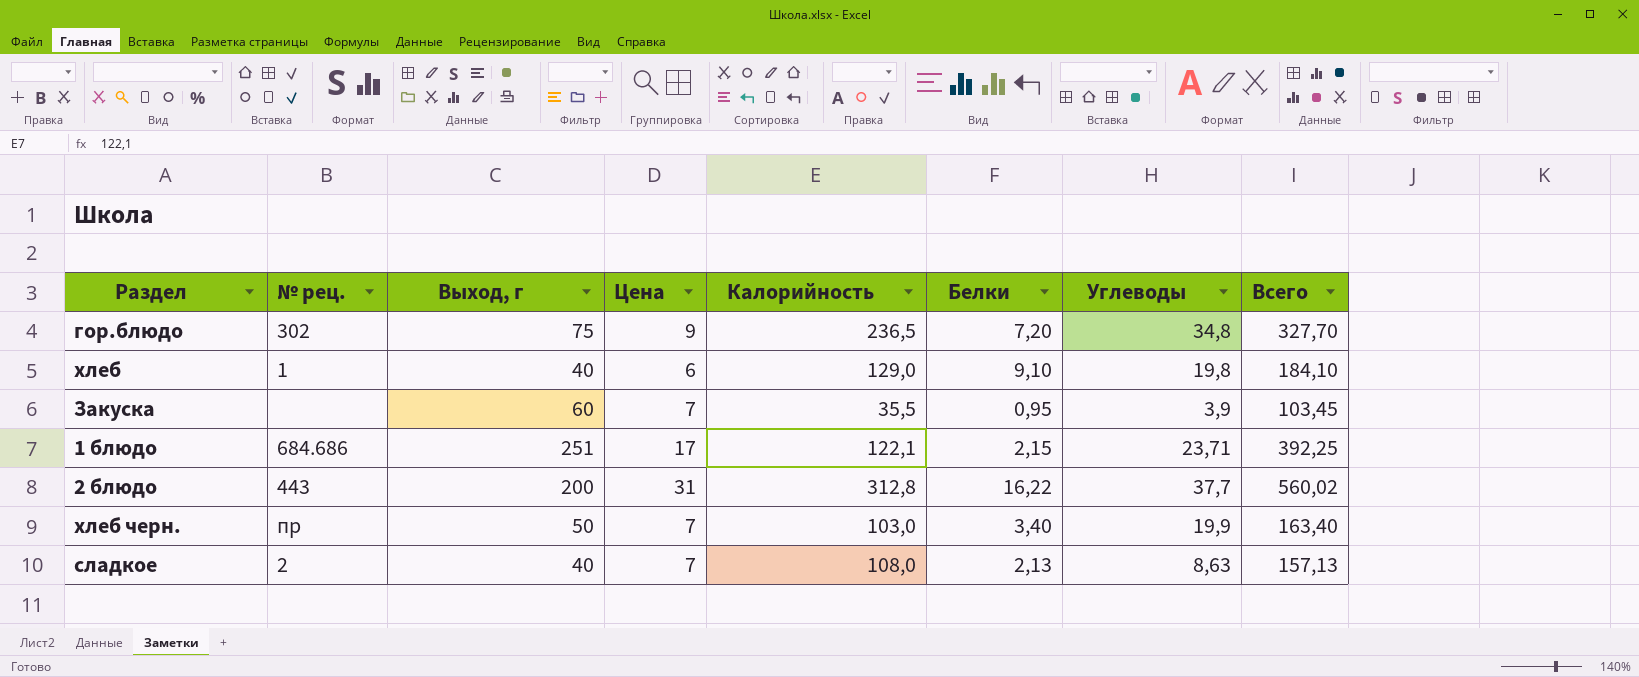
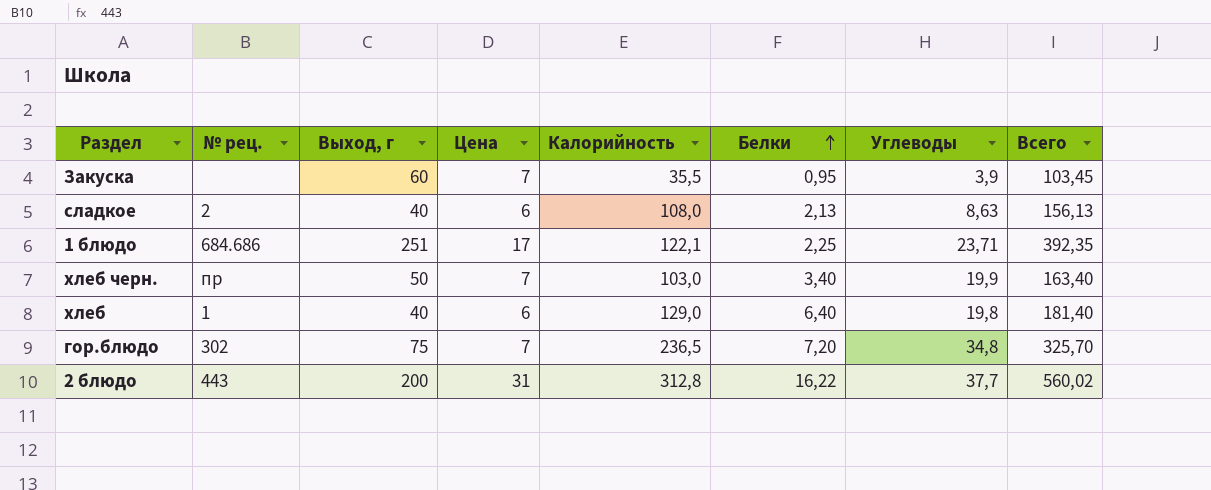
row order: none -> Белки ascending
сладкое | Цена: 7 -> 6
сладкое | Всего: 157,13 -> 156,13
1 блюдо | Белки: 2,15 -> 2,25
1 блюдо | Всего: 392,25 -> 392,35
хлеб | Белки: 9,10 -> 6,40
хлеб | Всего: 184,10 -> 181,40
гор.блюдо | Цена: 9 -> 7
гор.блюдо | Всего: 327,70 -> 325,70

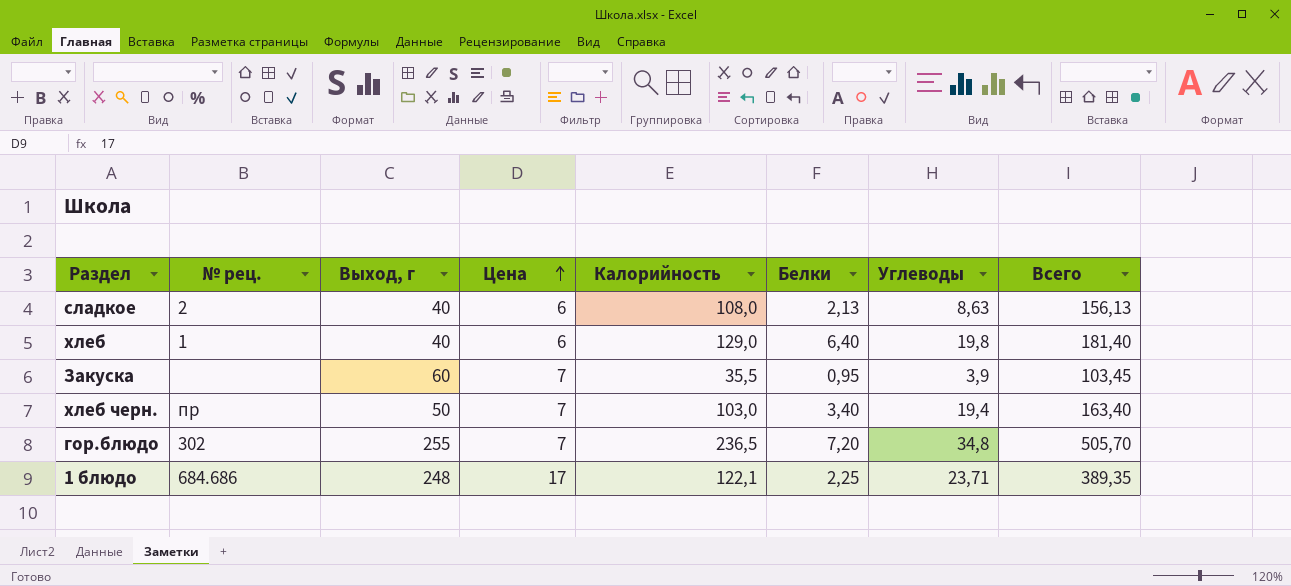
row order: Белки ascending -> Цена ascending
row 2 блюдо: 443 | 200 | 31 | 312,8 | 16,22 | 37,7 | 560,02 -> none
хлеб черн. | Углеводы: 19,9 -> 19,4
гор.блюдо | Выход, г: 75 -> 255
гор.блюдо | Всего: 325,70 -> 505,70
1 блюдо | Выход, г: 251 -> 248
1 блюдо | Всего: 392,35 -> 389,35

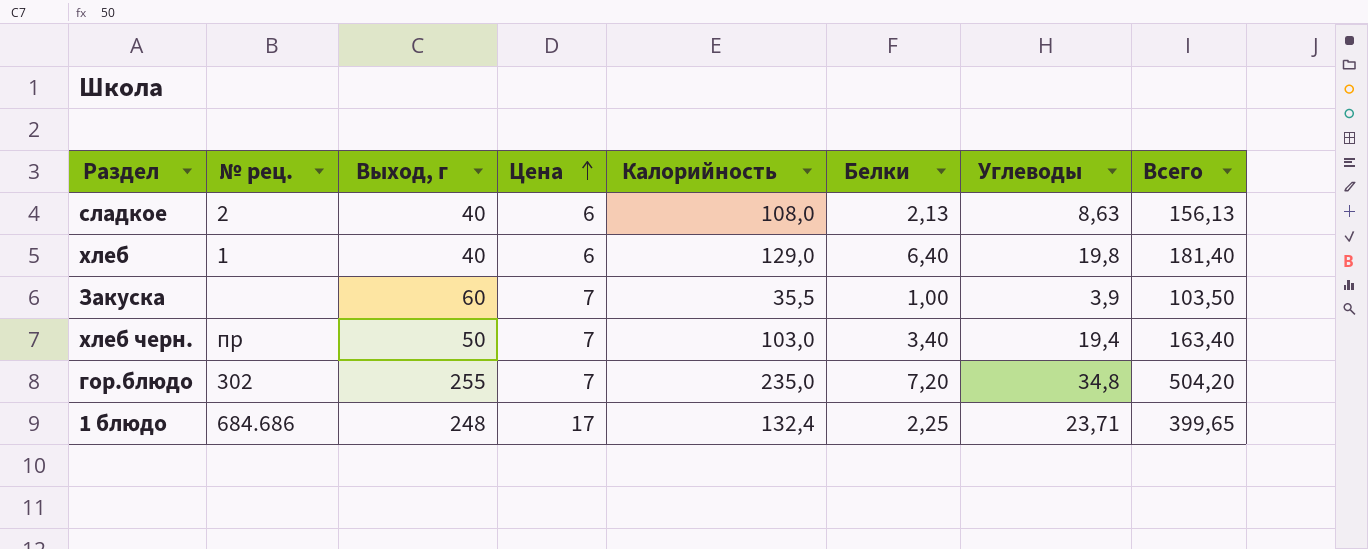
Закуска | Белки: 0,95 -> 1,00
Закуска | Всего: 103,45 -> 103,50
гор.блюдо | Калорийность: 236,5 -> 235,0
гор.блюдо | Всего: 505,70 -> 504,20
1 блюдо | Калорийность: 122,1 -> 132,4
1 блюдо | Всего: 389,35 -> 399,65

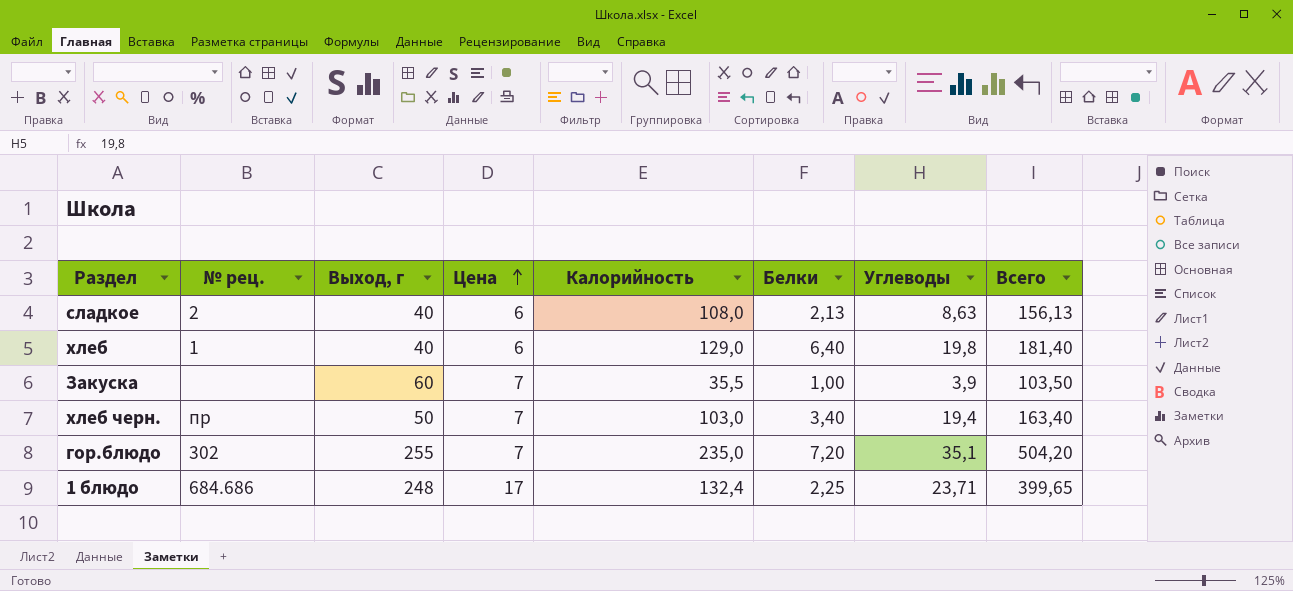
гор.блюдо | Углеводы: 34,8 -> 35,1

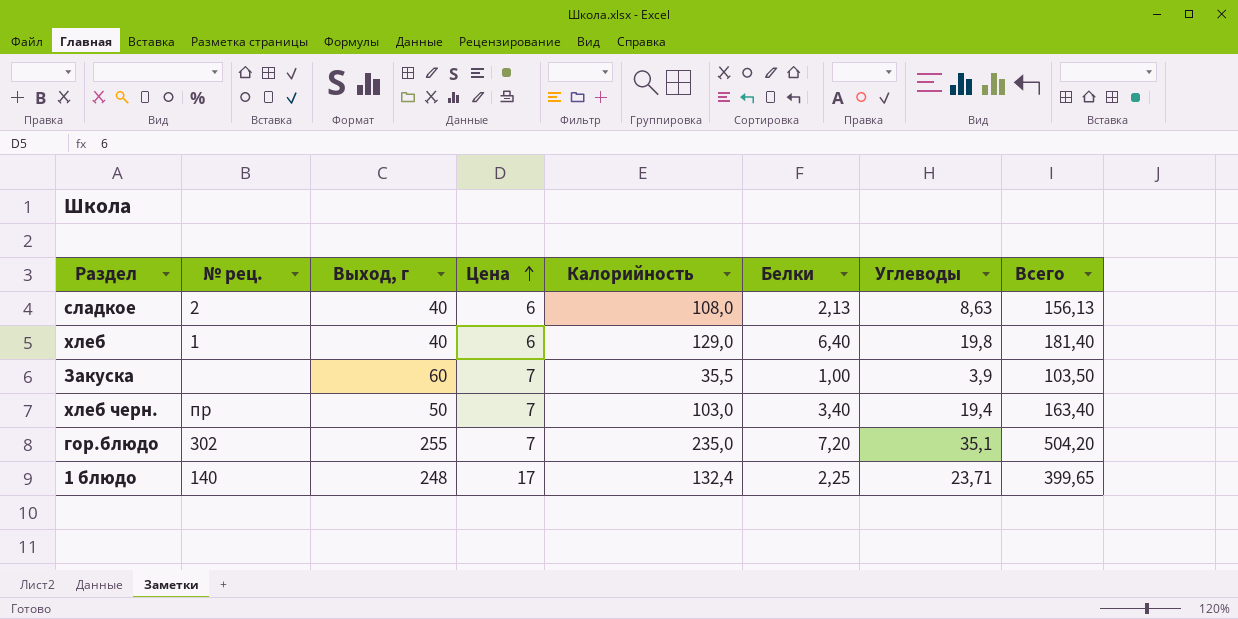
1 блюдо | № рец.: 684.686 -> 140

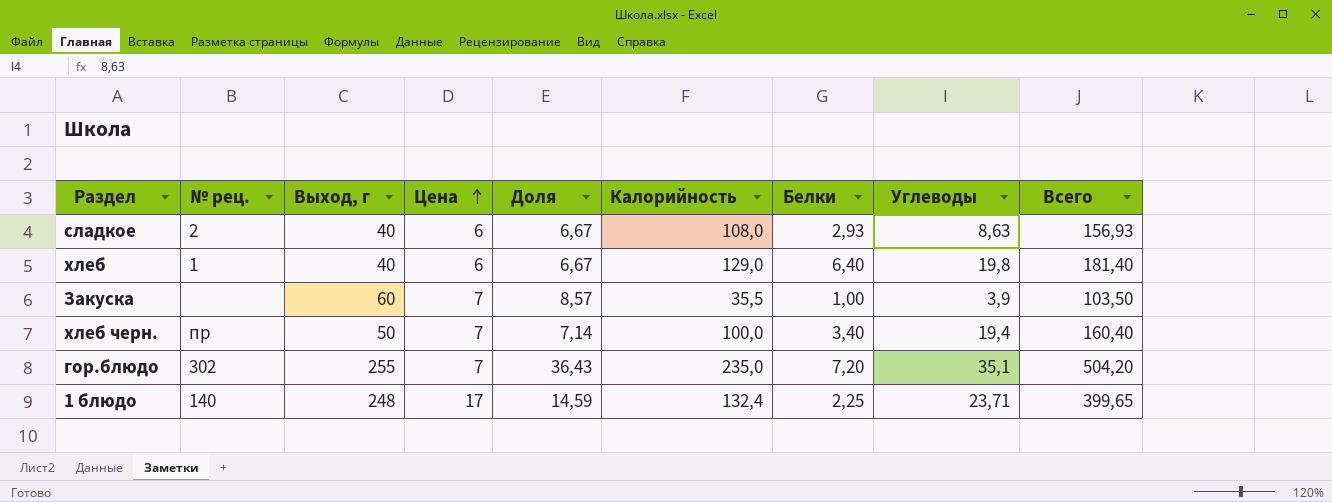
column Доля | formula: none -> [Выход, г] / [Цена]
сладкое | Белки: 2,13 -> 2,93
сладкое | Всего: 156,13 -> 156,93
хлеб черн. | Калорийность: 103,0 -> 100,0
хлеб черн. | Всего: 163,40 -> 160,40

